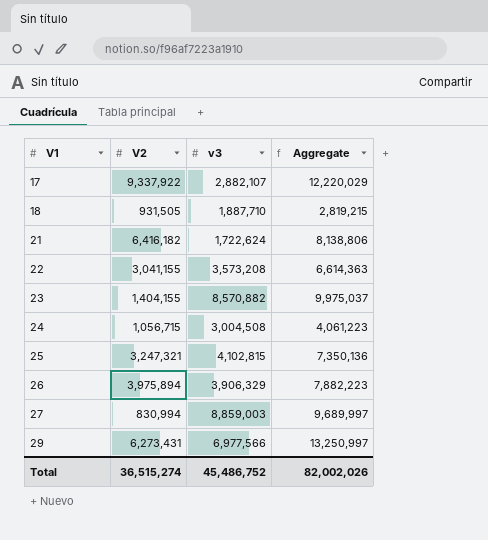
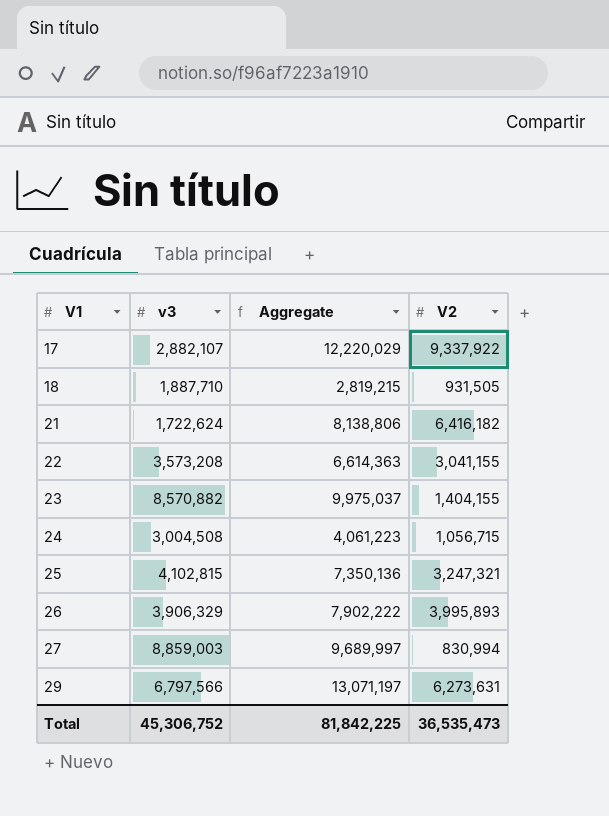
column V2 | position: 2 -> 4
26 | Aggregate: 7,882,223 -> 7,902,222
26 | V2: 3,975,894 -> 3,995,893
29 | v3: 6,977,566 -> 6,797,566
29 | Aggregate: 13,250,997 -> 13,071,197
29 | V2: 6,273,431 -> 6,273,631
Total | v3: 45,486,752 -> 45,306,752
Total | Aggregate: 82,002,026 -> 81,842,225
Total | V2: 36,515,274 -> 36,535,473

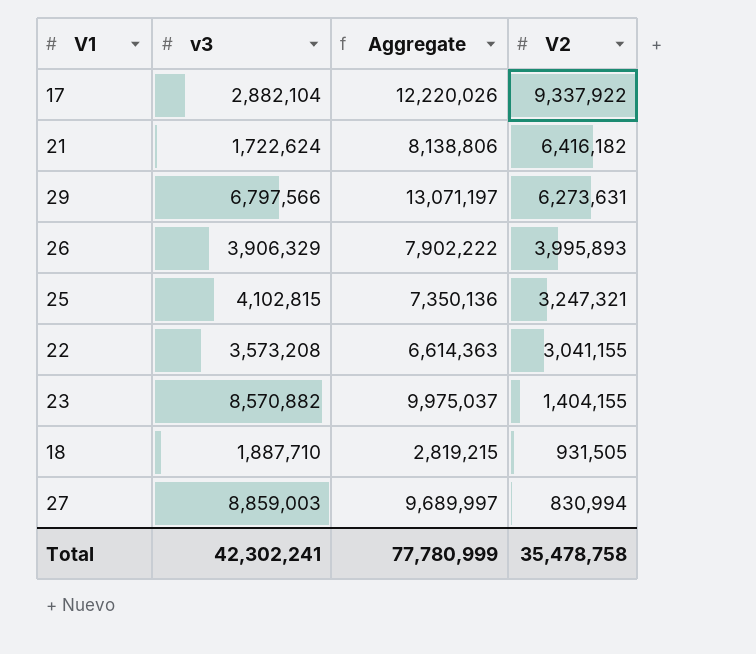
row order: V1 ascending -> V2 descending
row 24: 3,004,508 | 4,061,223 | 1,056,715 -> none
17 | v3: 2,882,107 -> 2,882,104
17 | Aggregate: 12,220,029 -> 12,220,026
Total | v3: 45,306,752 -> 42,302,241
Total | Aggregate: 81,842,225 -> 77,780,999
Total | V2: 36,535,473 -> 35,478,758

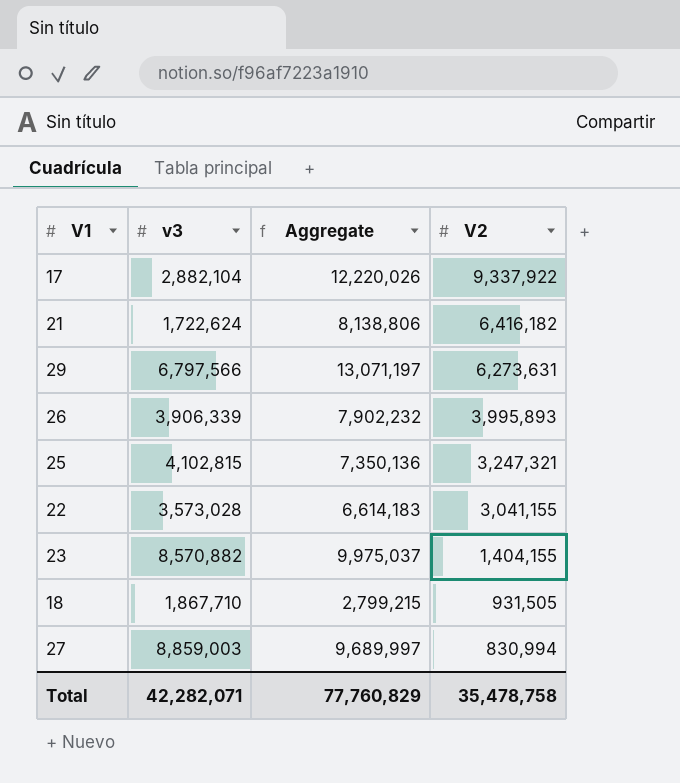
26 | v3: 3,906,329 -> 3,906,339
26 | Aggregate: 7,902,222 -> 7,902,232
22 | v3: 3,573,208 -> 3,573,028
22 | Aggregate: 6,614,363 -> 6,614,183
18 | v3: 1,887,710 -> 1,867,710
18 | Aggregate: 2,819,215 -> 2,799,215
Total | v3: 42,302,241 -> 42,282,071
Total | Aggregate: 77,780,999 -> 77,760,829

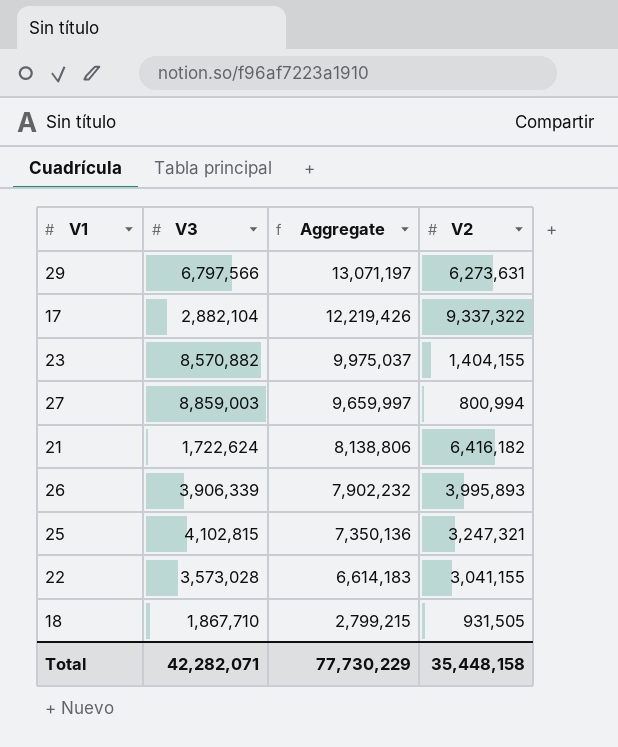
row order: V2 descending -> Aggregate descending
column name: v3 -> V3
17 | Aggregate: 12,220,026 -> 12,219,426
17 | V2: 9,337,922 -> 9,337,322
27 | Aggregate: 9,689,997 -> 9,659,997
27 | V2: 830,994 -> 800,994
Total | Aggregate: 77,760,829 -> 77,730,229
Total | V2: 35,478,758 -> 35,448,158

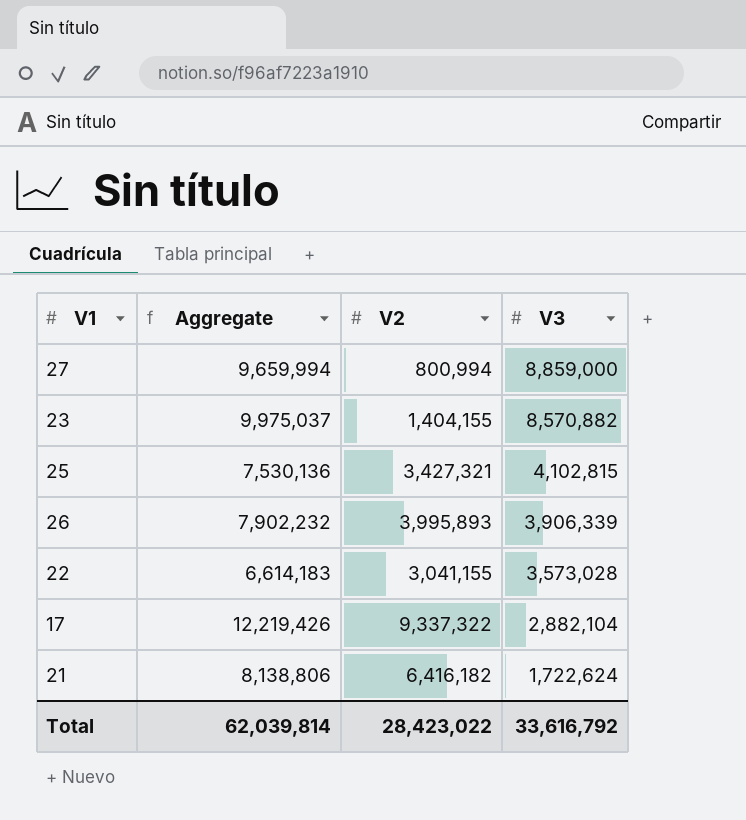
row order: Aggregate descending -> V3 descending
column V3 | position: 2 -> 4
row 29: 6,797,566 | 13,071,197 | 6,273,631 -> none
row 18: 1,867,710 | 2,799,215 | 931,505 -> none
27 | Aggregate: 9,659,997 -> 9,659,994
27 | V3: 8,859,003 -> 8,859,000
25 | Aggregate: 7,350,136 -> 7,530,136
25 | V2: 3,247,321 -> 3,427,321
Total | Aggregate: 77,730,229 -> 62,039,814
Total | V2: 35,448,158 -> 28,423,022
Total | V3: 42,282,071 -> 33,616,792

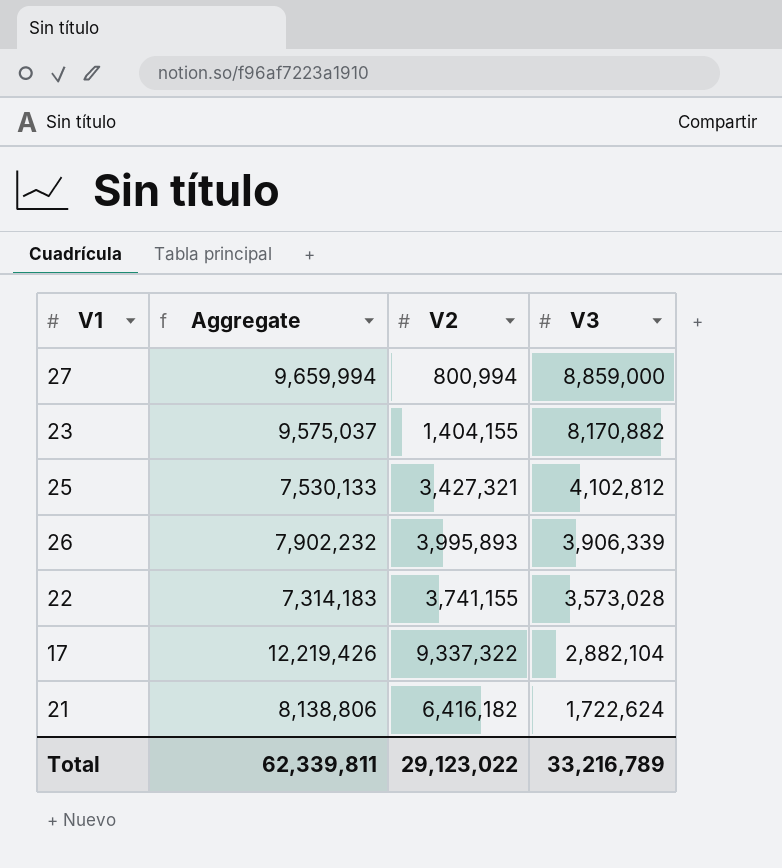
23 | Aggregate: 9,975,037 -> 9,575,037
23 | V3: 8,570,882 -> 8,170,882
25 | Aggregate: 7,530,136 -> 7,530,133
25 | V3: 4,102,815 -> 4,102,812
22 | Aggregate: 6,614,183 -> 7,314,183
22 | V2: 3,041,155 -> 3,741,155
Total | Aggregate: 62,039,814 -> 62,339,811
Total | V2: 28,423,022 -> 29,123,022
Total | V3: 33,616,792 -> 33,216,789

